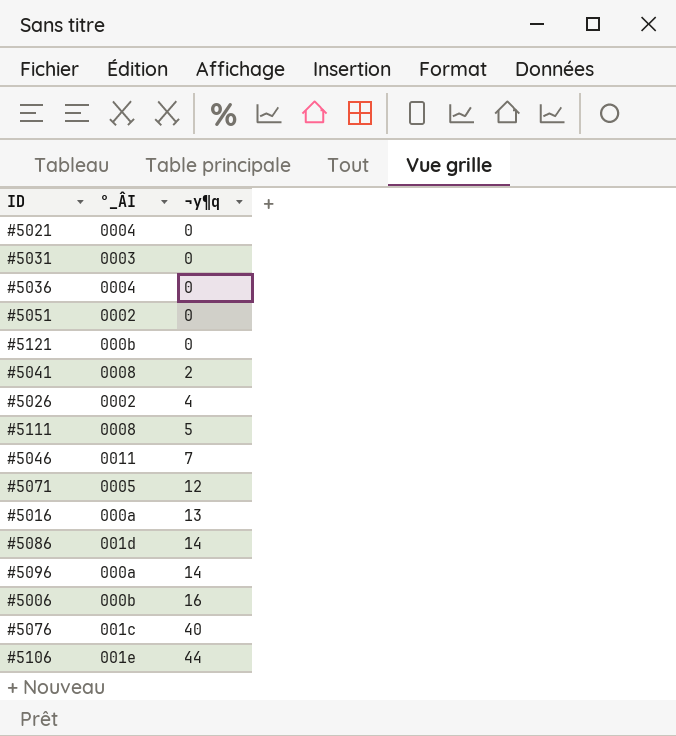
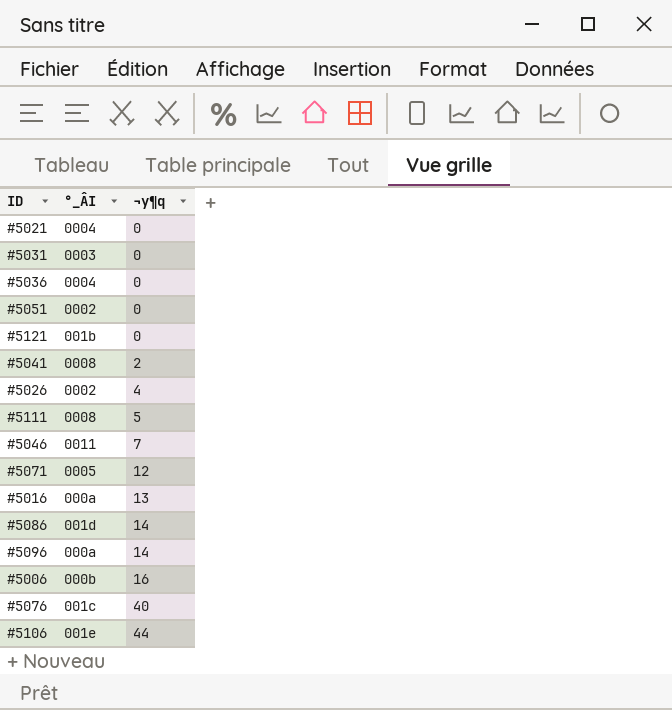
#5121 | °_ÂI: 000b -> 001b

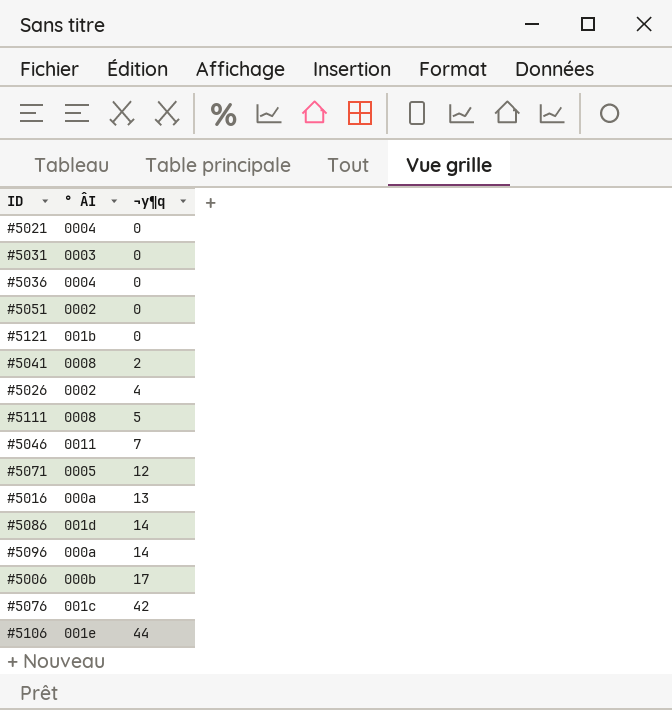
column name: °_ÂI -> ° ÂI
#5006 | ¬y¶q: 16 -> 17
#5076 | ¬y¶q: 40 -> 42

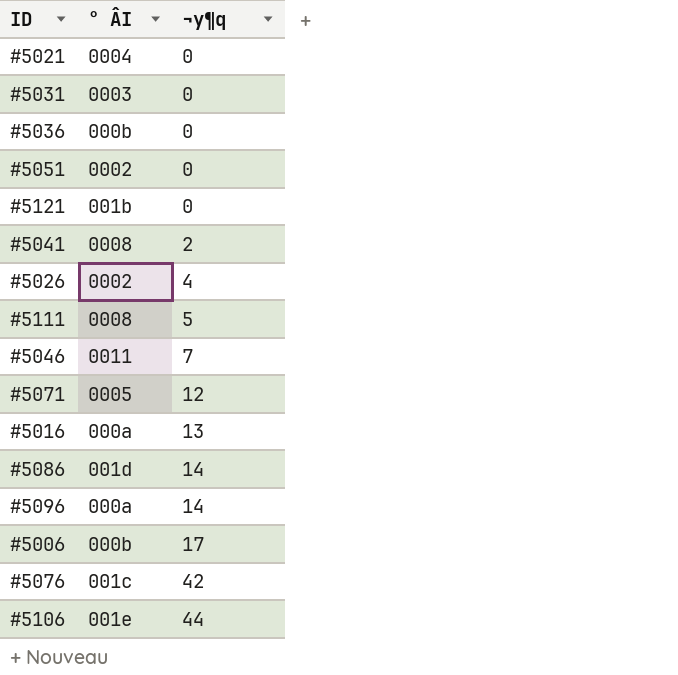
#5036 | ° ÂI: 0004 -> 000b

